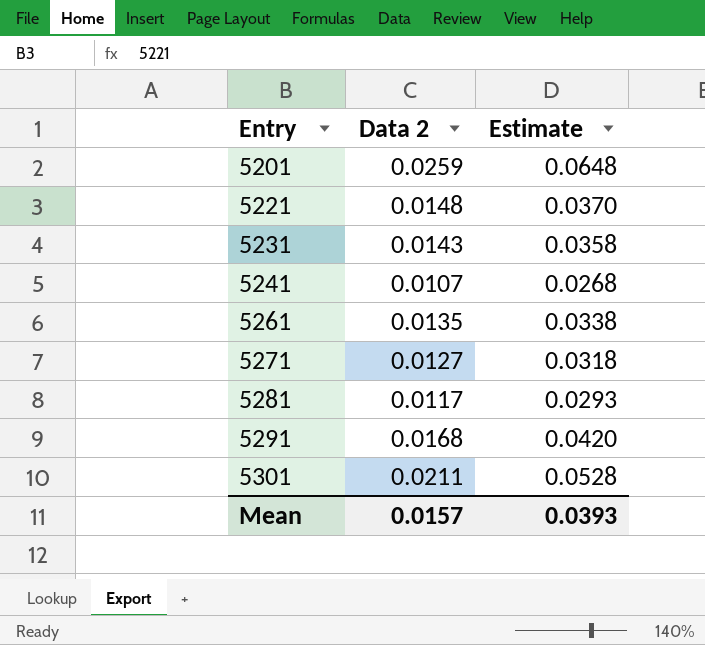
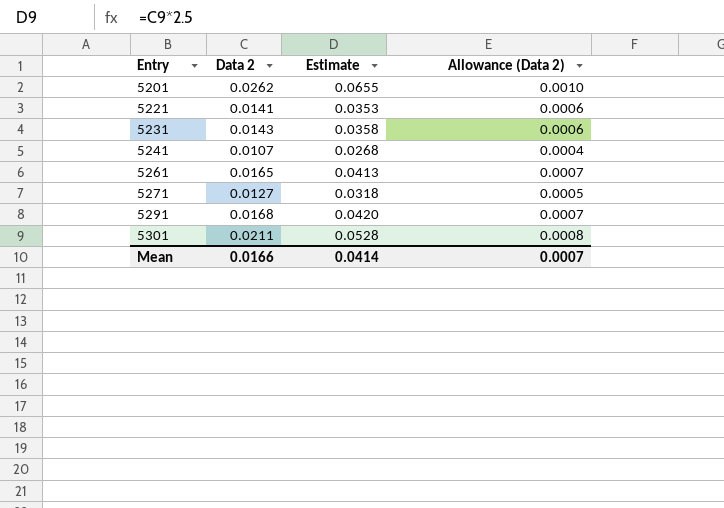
column Allowance (Data 2) | formula: none -> [Data 2] * 0.04
row 5281: 0.0117 | 0.0293 -> none
5201 | Data 2: 0.0259 -> 0.0262
5201 | Estimate: 0.0648 -> 0.0655
5221 | Data 2: 0.0148 -> 0.0141
5221 | Estimate: 0.0370 -> 0.0353
5261 | Data 2: 0.0135 -> 0.0165
5261 | Estimate: 0.0338 -> 0.0413
Mean | Data 2: 0.0157 -> 0.0166
Mean | Estimate: 0.0393 -> 0.0414

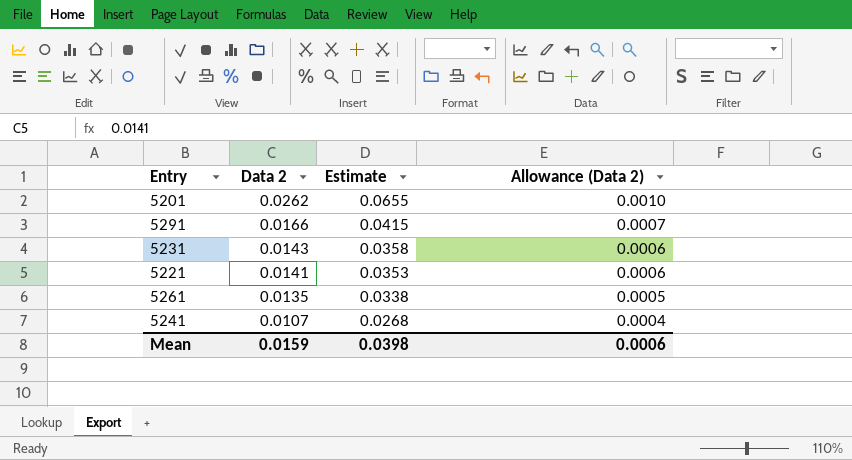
row order: Entry ascending -> Data 2 descending
row 5271: 0.0127 | 0.0318 | 0.0005 -> none
row 5301: 0.0211 | 0.0528 | 0.0008 -> none
5291 | Data 2: 0.0168 -> 0.0166
5291 | Estimate: 0.0420 -> 0.0415
5261 | Data 2: 0.0165 -> 0.0135
5261 | Estimate: 0.0413 -> 0.0338
5261 | Allowance (Data 2): 0.0007 -> 0.0005
Mean | Data 2: 0.0166 -> 0.0159
Mean | Estimate: 0.0414 -> 0.0398
Mean | Allowance (Data 2): 0.0007 -> 0.0006

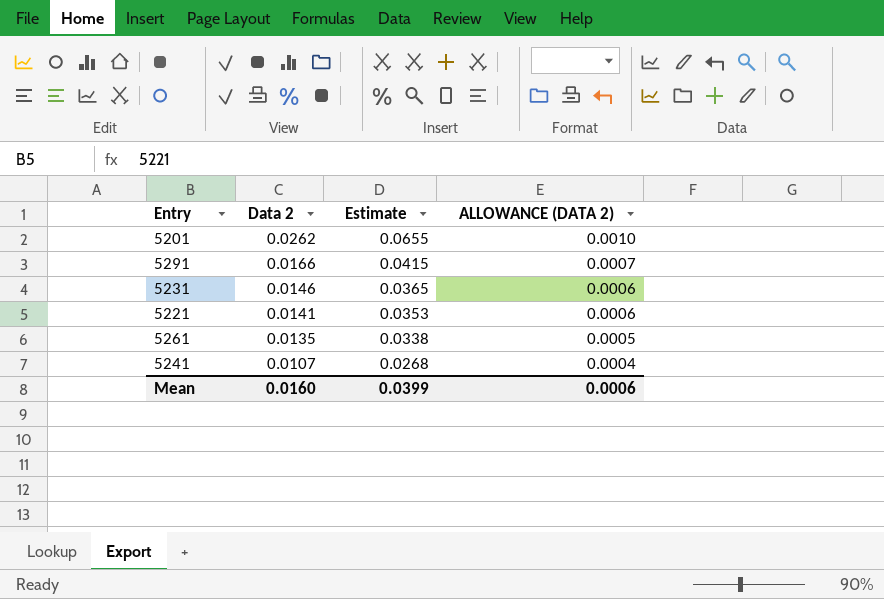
column name: Allowance (Data 2) -> ALLOWANCE (DATA 2)
5231 | Data 2: 0.0143 -> 0.0146
5231 | Estimate: 0.0358 -> 0.0365
Mean | Data 2: 0.0159 -> 0.0160
Mean | Estimate: 0.0398 -> 0.0399

